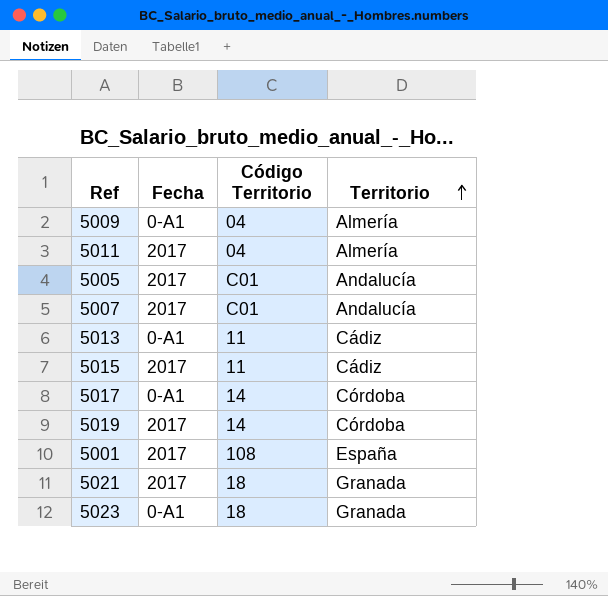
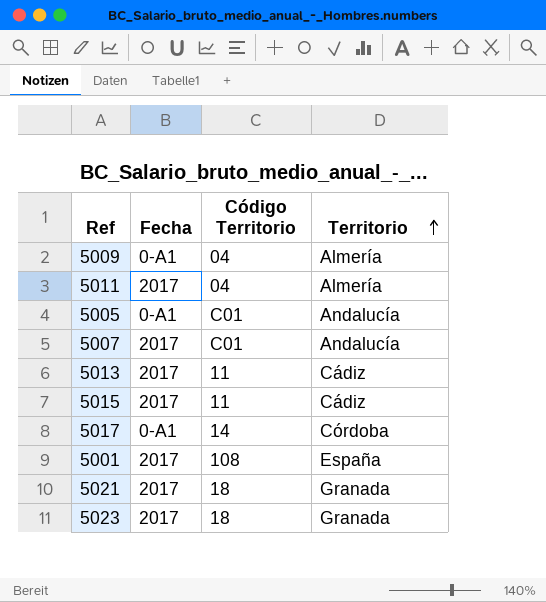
row 5019: 2017 | 14 | Córdoba -> none
5005 | Fecha: 2017 -> 0-A1
5013 | Fecha: 0-A1 -> 2017
5023 | Fecha: 0-A1 -> 2017

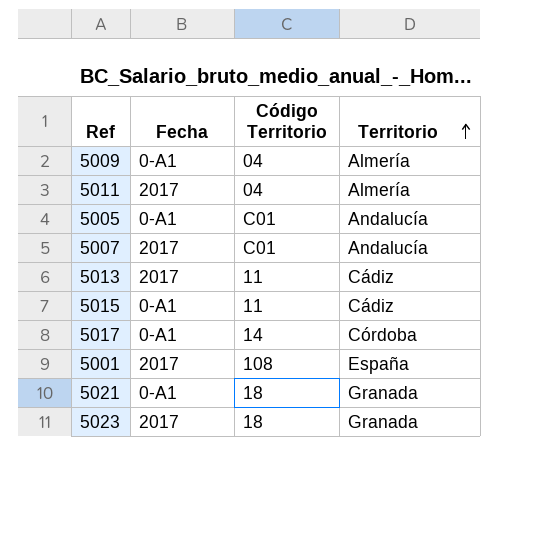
5015 | Fecha: 2017 -> 0-A1
5021 | Fecha: 2017 -> 0-A1

